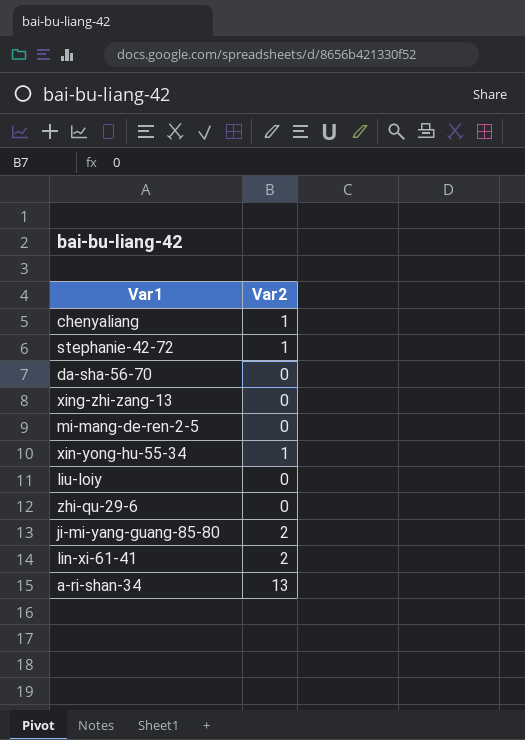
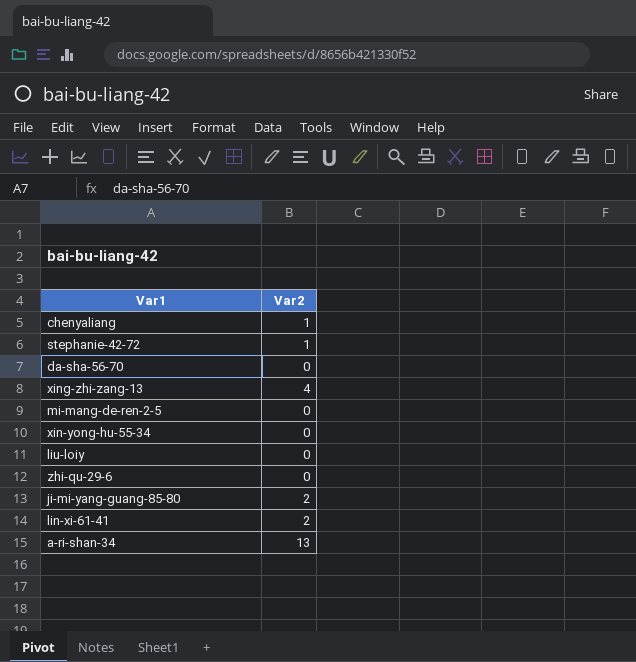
xing-zhi-zang-13 | Var2: 0 -> 4
xin-yong-hu-55-34 | Var2: 1 -> 0

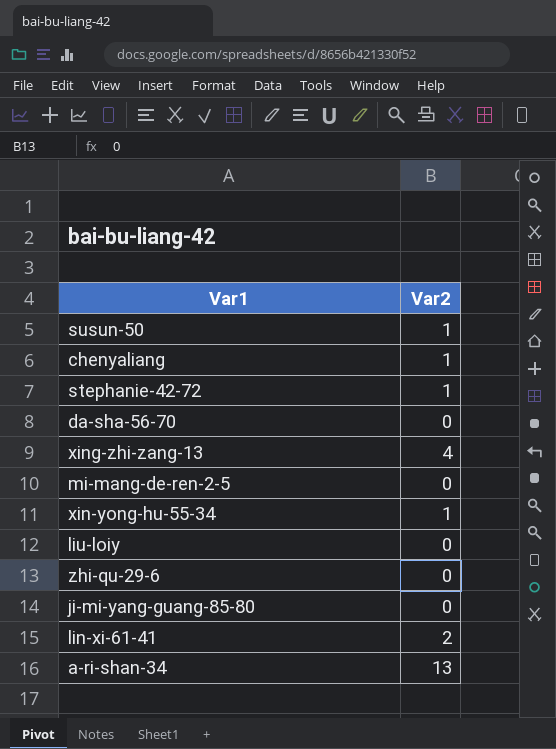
row susun-50: none -> 1
xin-yong-hu-55-34 | Var2: 0 -> 1
ji-mi-yang-guang-85-80 | Var2: 2 -> 0

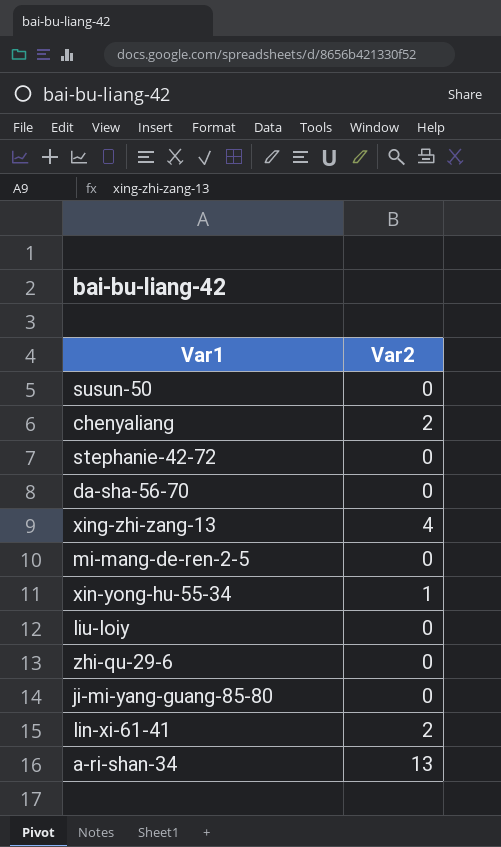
susun-50 | Var2: 1 -> 0
chenyaliang | Var2: 1 -> 2
stephanie-42-72 | Var2: 1 -> 0

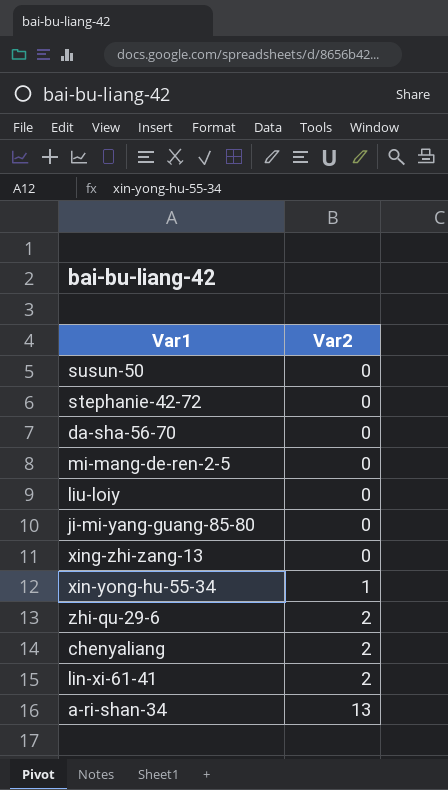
row order: none -> Var2 ascending
xing-zhi-zang-13 | Var2: 4 -> 0
zhi-qu-29-6 | Var2: 0 -> 2

